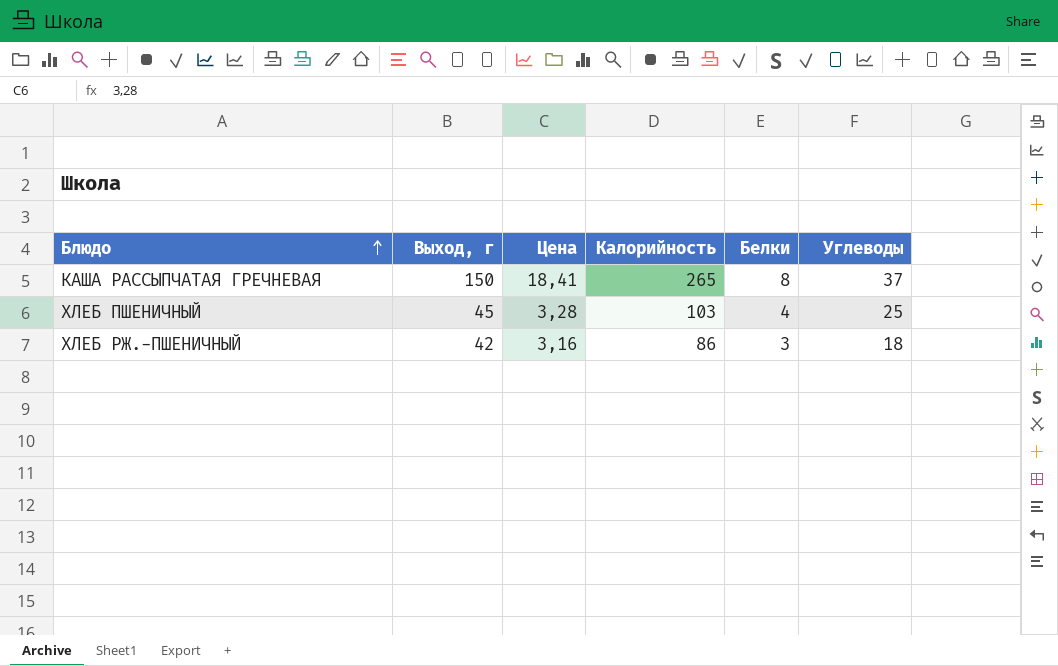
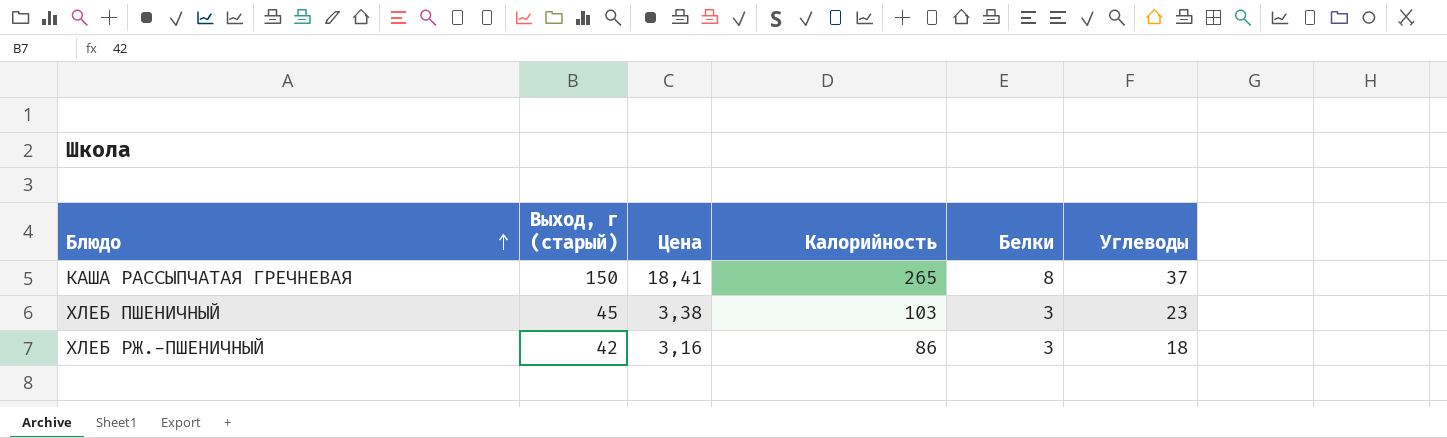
column name: Выход, г -> Выход, г (старый)
ХЛЕБ ПШЕНИЧНЫЙ | Цена: 3,28 -> 3,38
ХЛЕБ ПШЕНИЧНЫЙ | Белки: 4 -> 3
ХЛЕБ ПШЕНИЧНЫЙ | Углеводы: 25 -> 23

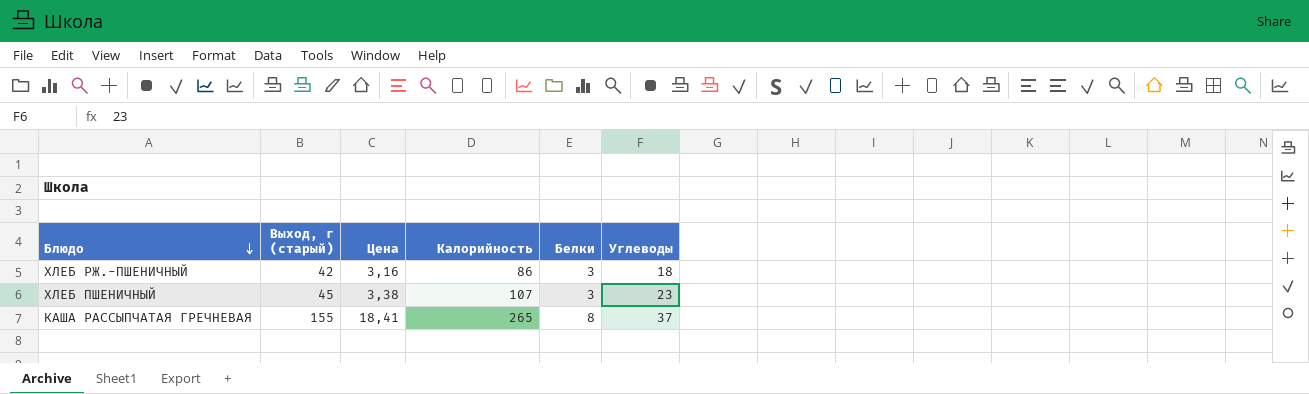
row order: Блюдо ascending -> Блюдо descending
ХЛЕБ ПШЕНИЧНЫЙ | Калорийность: 103 -> 107
КАША РАССЫПЧАТАЯ ГРЕЧНЕВАЯ | Выход, г (старый): 150 -> 155

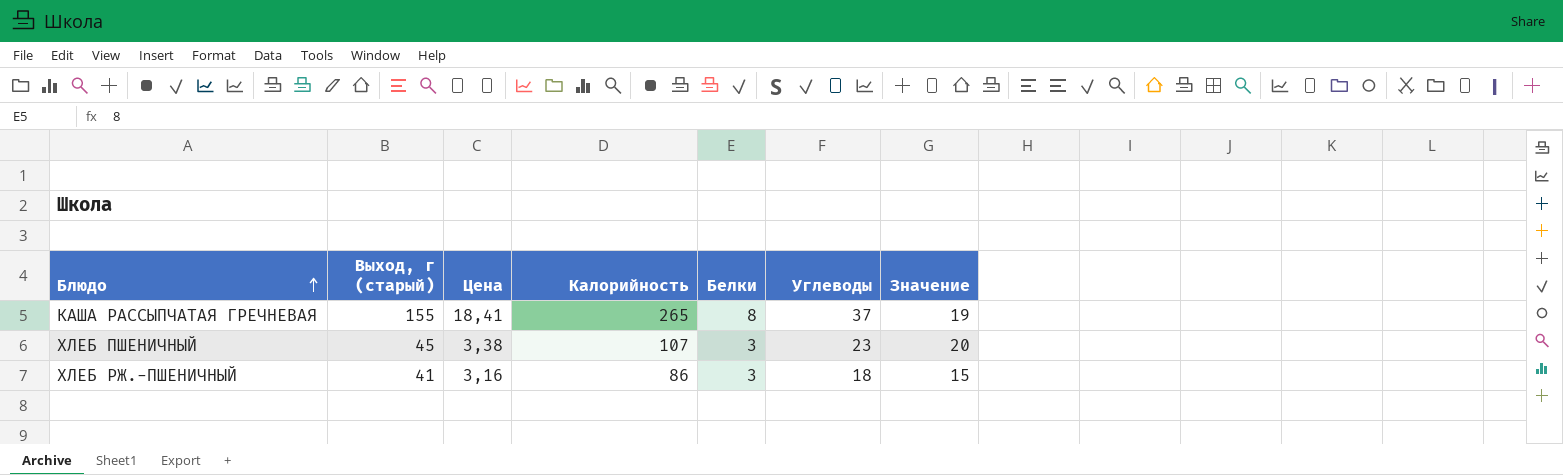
row order: Блюдо descending -> Блюдо ascending
column Значение | formula: none -> [Углеводы] - [Цена]
ХЛЕБ РЖ.-ПШЕНИЧНЫЙ | Выход, г (старый): 42 -> 41

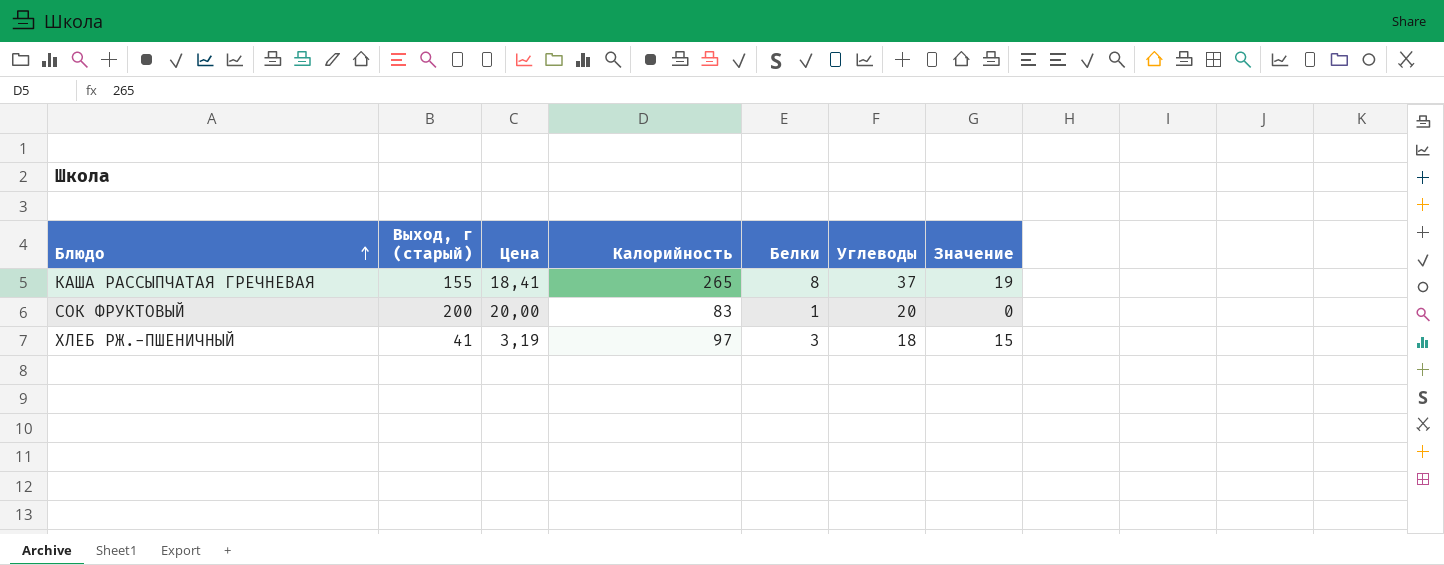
row ХЛЕБ ПШЕНИЧНЫЙ: 45 | 3,38 | 107 | 3 | 23 | 20 -> none
row СОК ФРУКТОВЫЙ: none -> 200 | 20,00 | 83 | 1 | 20 | 0
ХЛЕБ РЖ.-ПШЕНИЧНЫЙ | Цена: 3,16 -> 3,19
ХЛЕБ РЖ.-ПШЕНИЧНЫЙ | Калорийность: 86 -> 97

